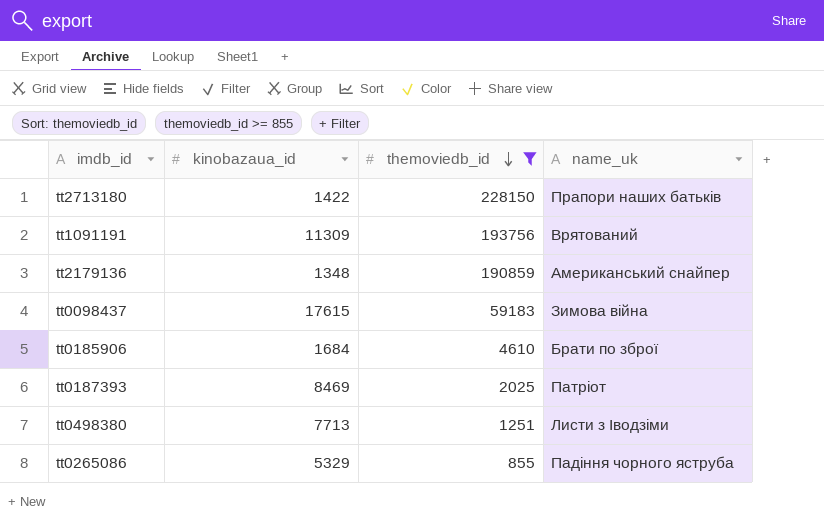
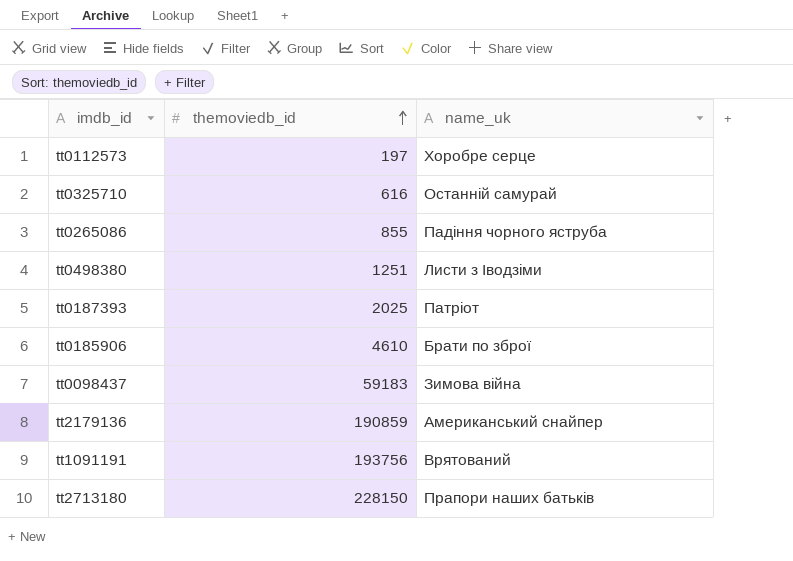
filter: themoviedb_id >= 855 -> none
row order: themoviedb_id descending -> themoviedb_id ascending
column kinobazaua_id | position: 2 -> none

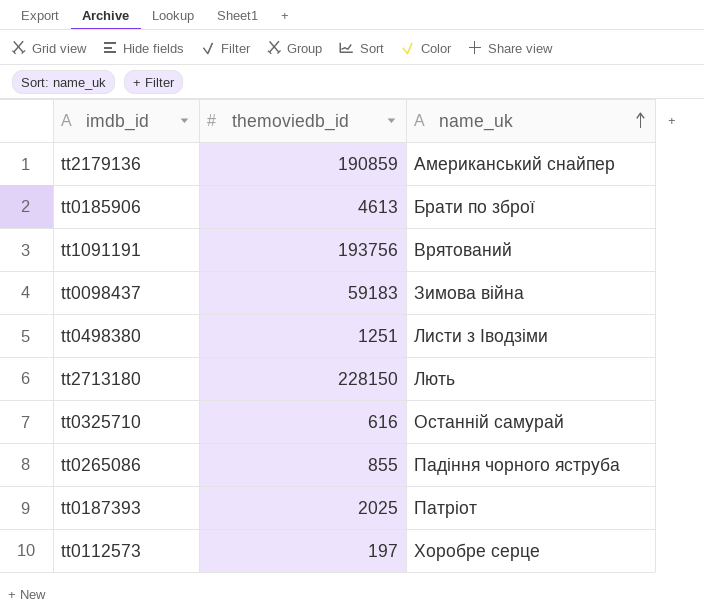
row order: themoviedb_id ascending -> name_uk ascending
tt0185906 | themoviedb_id: 4610 -> 4613
tt2713180 | name_uk: Прапори наших батьків -> Лють

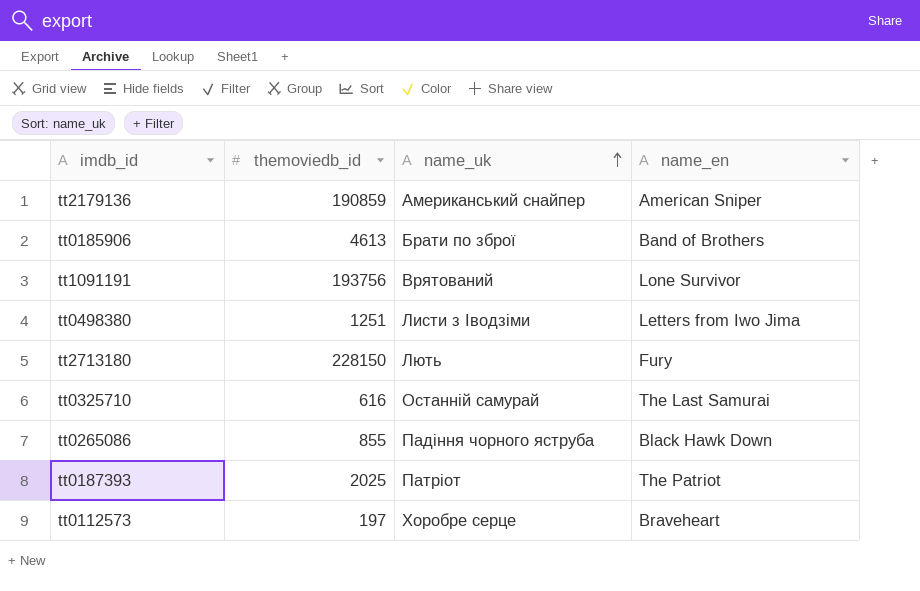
column name_en | position: none -> 4
row tt0098437: 59183 | Зимова війна -> none

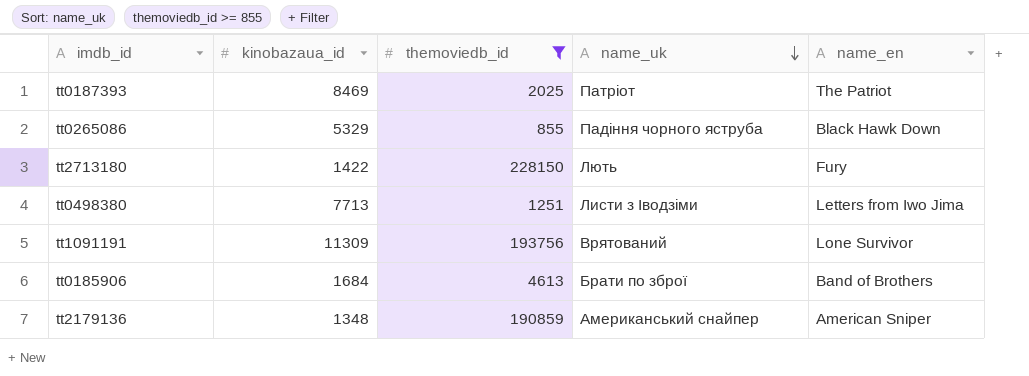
filter: none -> themoviedb_id >= 855
row order: name_uk ascending -> name_uk descending
column kinobazaua_id | position: none -> 2

